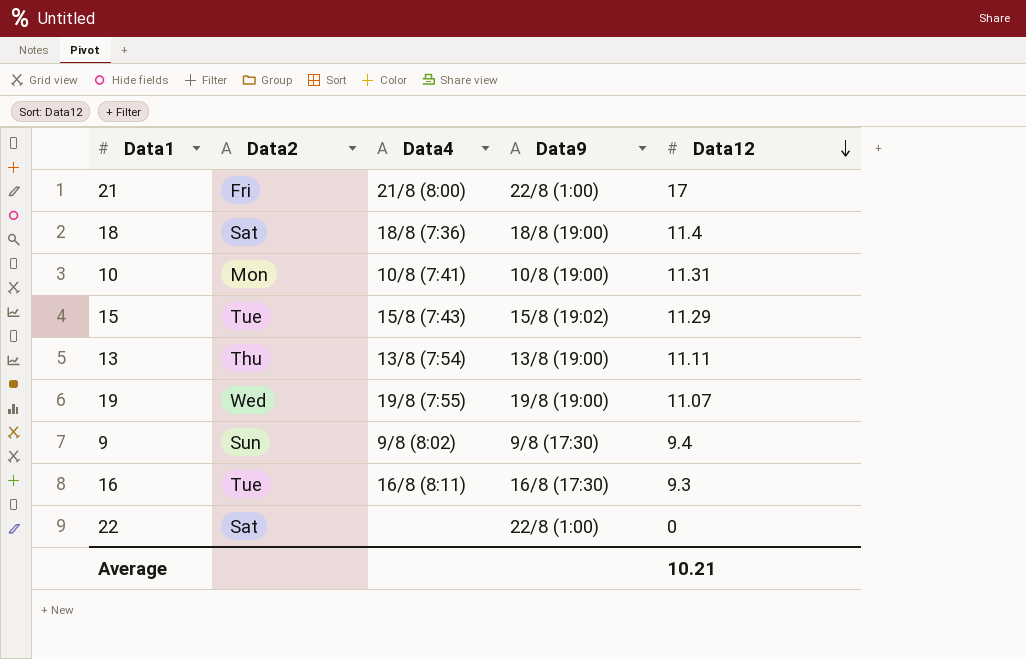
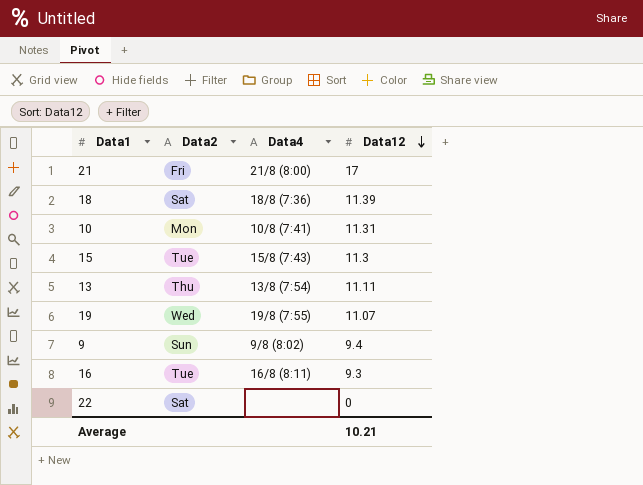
column Data9 | position: 4 -> none
18 | Data12: 11.4 -> 11.39
15 | Data12: 11.29 -> 11.3

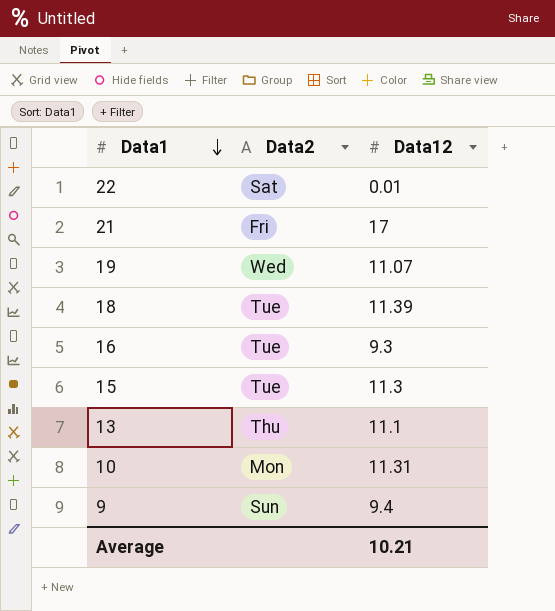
row order: Data12 descending -> Data1 descending
column Data4 | position: 3 -> none
22 | Data12: 0 -> 0.01
18 | Data2: Sat -> Tue
13 | Data12: 11.11 -> 11.1

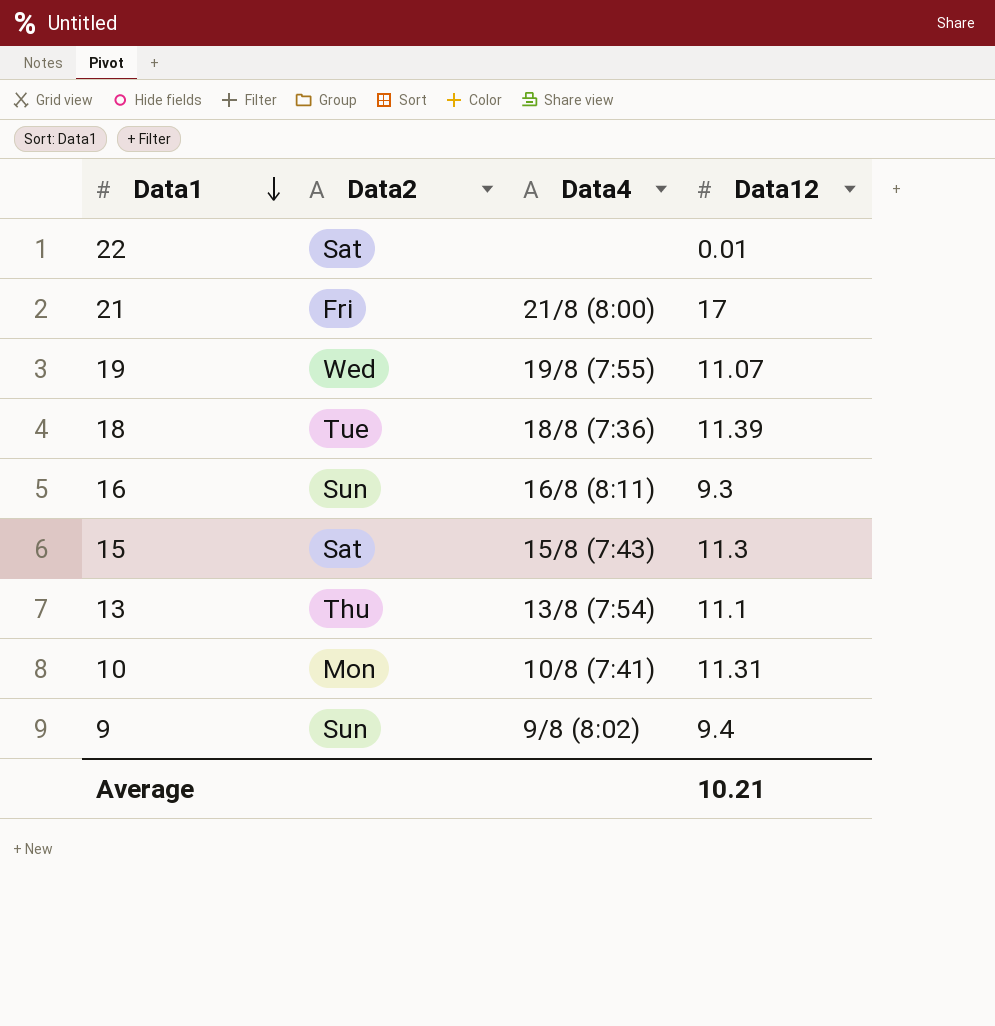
column Data4 | position: none -> 3
16 | Data2: Tue -> Sun
15 | Data2: Tue -> Sat

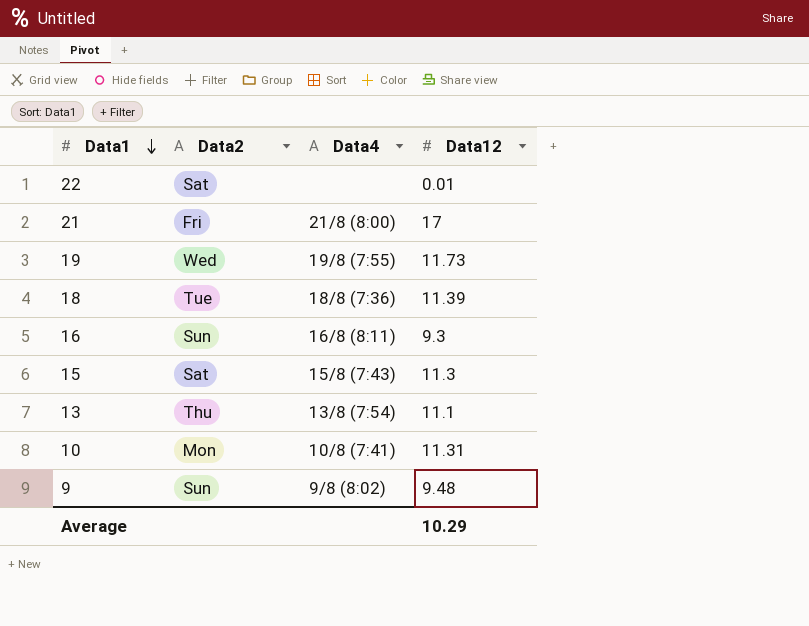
19 | Data12: 11.07 -> 11.73
9 | Data12: 9.4 -> 9.48
Average | Data12: 10.21 -> 10.29

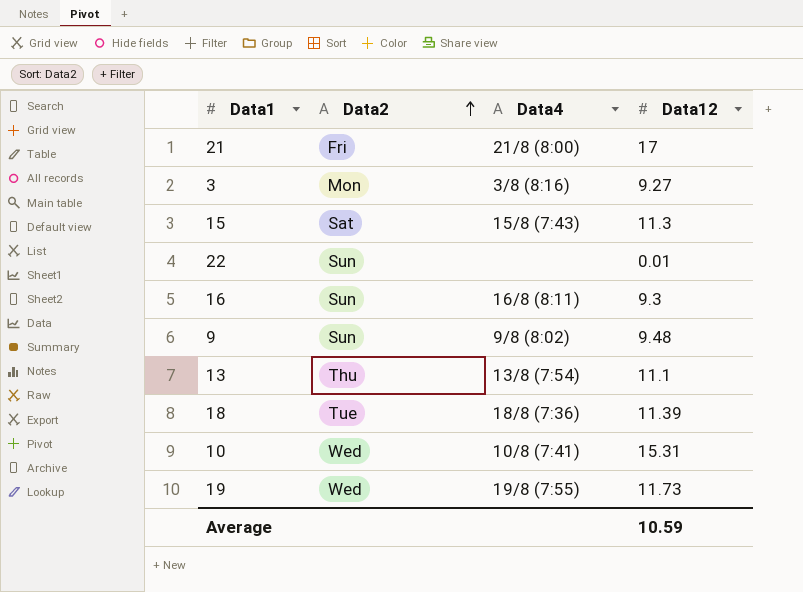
row order: Data1 descending -> Data2 ascending
row 3: none -> Mon | 3/8 (8:16) | 9.27
22 | Data2: Sat -> Sun
10 | Data2: Mon -> Wed
10 | Data12: 11.31 -> 15.31
Average | Data12: 10.29 -> 10.59

